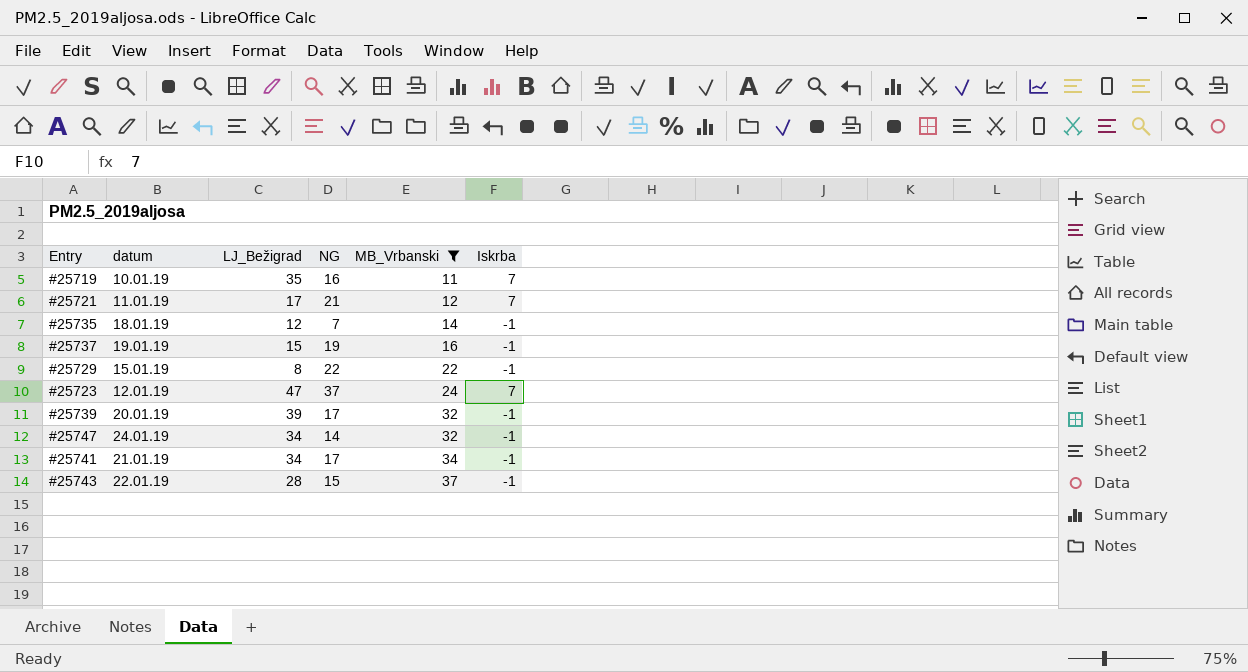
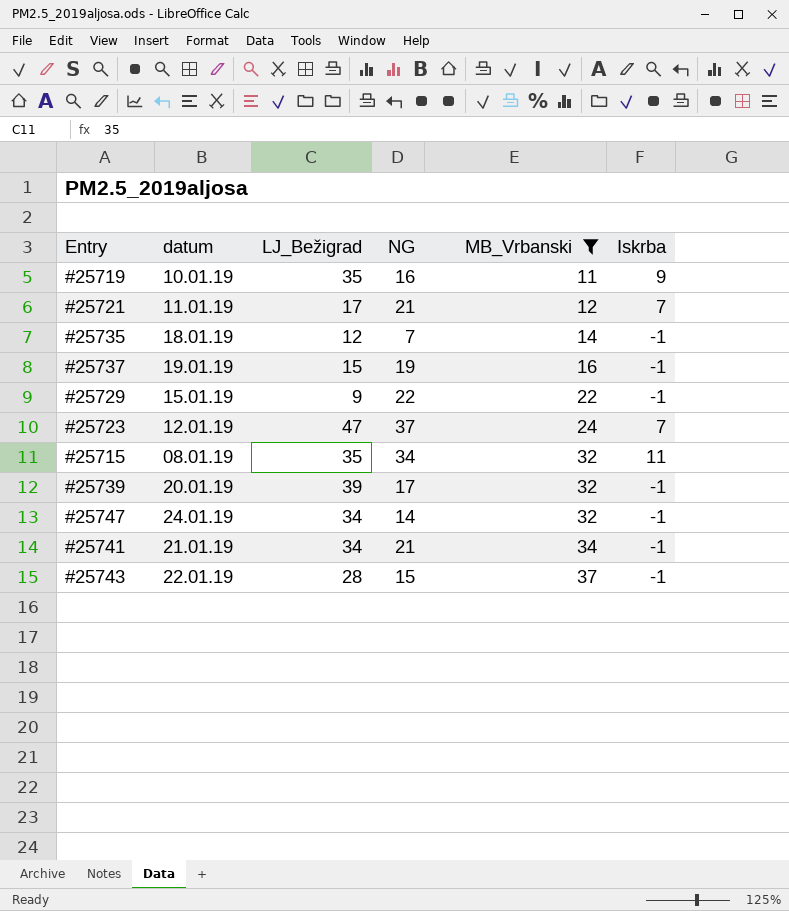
#25719 | Iskrba: 7 -> 9
#25729 | LJ_Bežigrad: 8 -> 9
row #25715: none -> 08.01.19 | 35 | 34 | 32 | 11
#25741 | NG: 17 -> 21

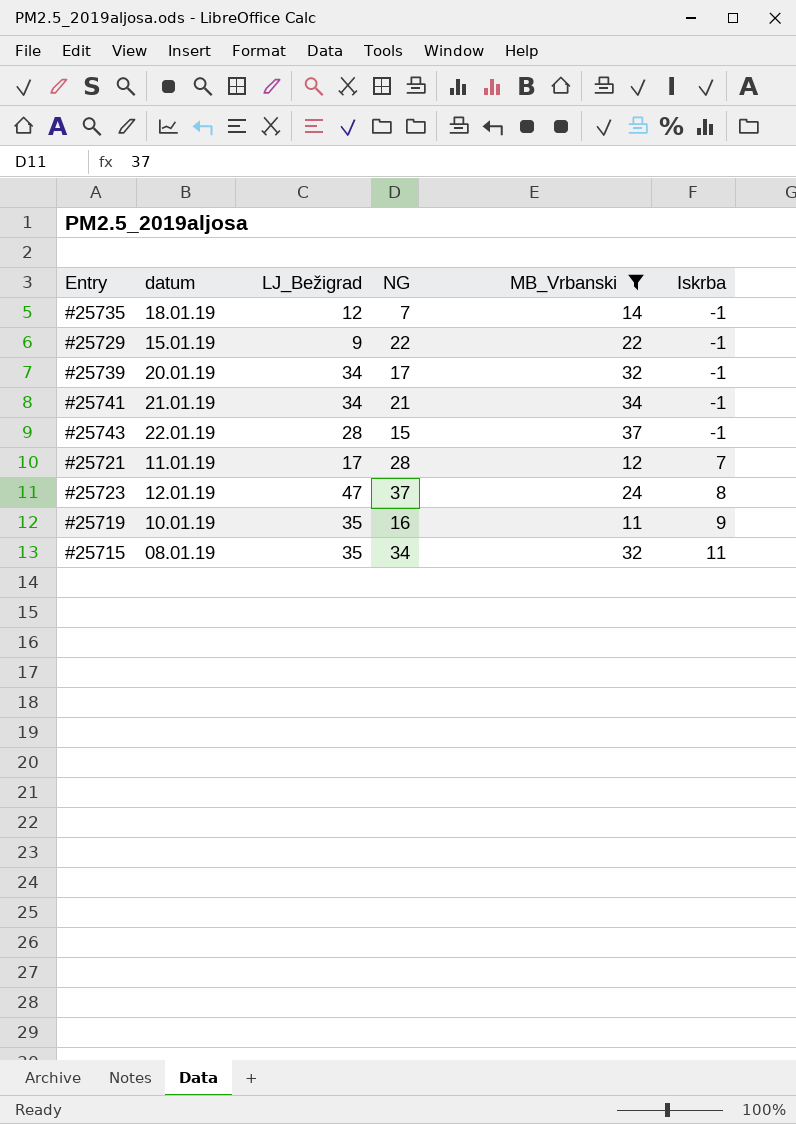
row order: MB_Vrbanski ascending -> Iskrba ascending
row #25737: 19.01.19 | 15 | 19 | 16 | -1 -> none
row #25747: 24.01.19 | 34 | 14 | 32 | -1 -> none
#25739 | LJ_Bežigrad: 39 -> 34
#25721 | NG: 21 -> 28
#25723 | Iskrba: 7 -> 8

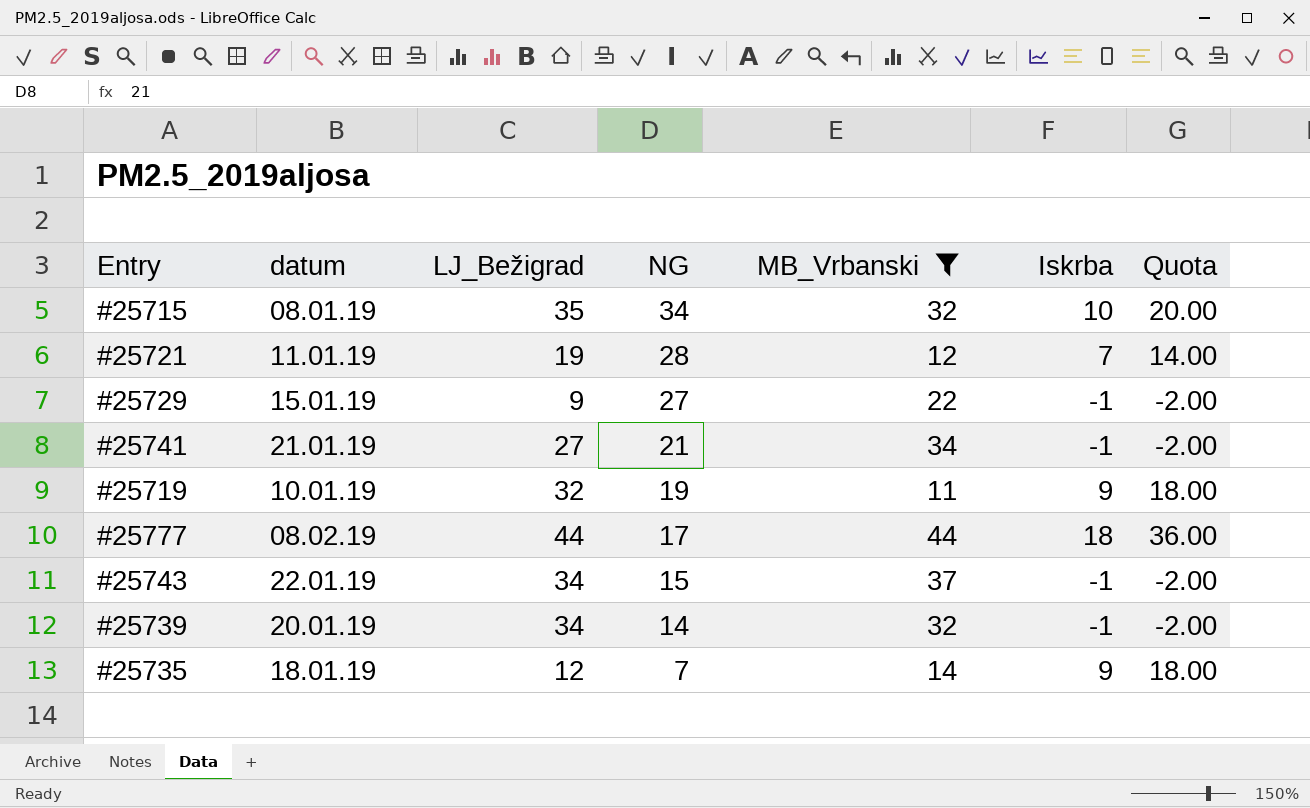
row order: Iskrba ascending -> NG descending
column Quota | formula: none -> [Iskrba] * 2
row #25723: 12.01.19 | 47 | 37 | 24 | 8 -> none
#25715 | Iskrba: 11 -> 10
#25721 | LJ_Bežigrad: 17 -> 19
#25729 | NG: 22 -> 27
#25741 | LJ_Bežigrad: 34 -> 27
#25719 | LJ_Bežigrad: 35 -> 32
#25719 | NG: 16 -> 19
row #25777: none -> 08.02.19 | 44 | 17 | 44 | 18 | 36.00
#25743 | LJ_Bežigrad: 28 -> 34
#25739 | NG: 17 -> 14
#25735 | Iskrba: -1 -> 9

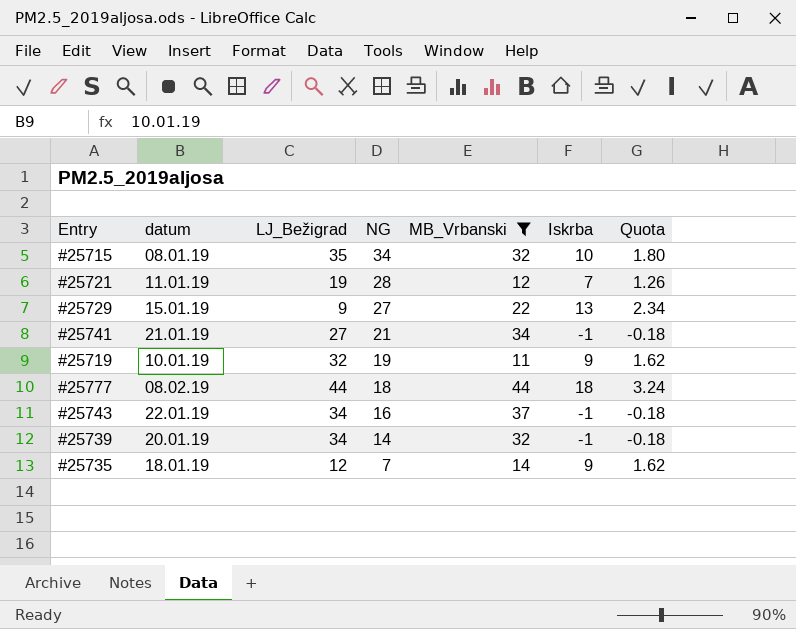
column Quota | formula: [Iskrba] * 2 -> [Iskrba] * 0.18
#25729 | Iskrba: -1 -> 13
#25777 | NG: 17 -> 18
#25743 | NG: 15 -> 16

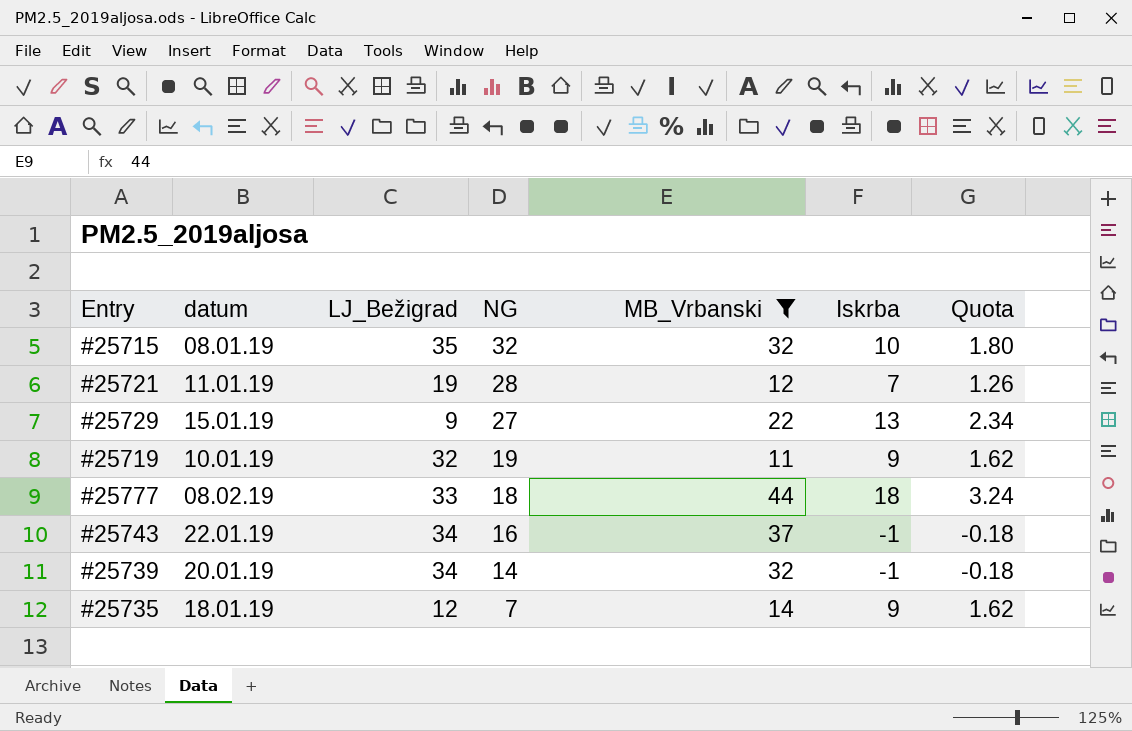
row #25741: 21.01.19 | 27 | 21 | 34 | -1 | -0.18 -> none
#25715 | NG: 34 -> 32
#25777 | LJ_Bežigrad: 44 -> 33

